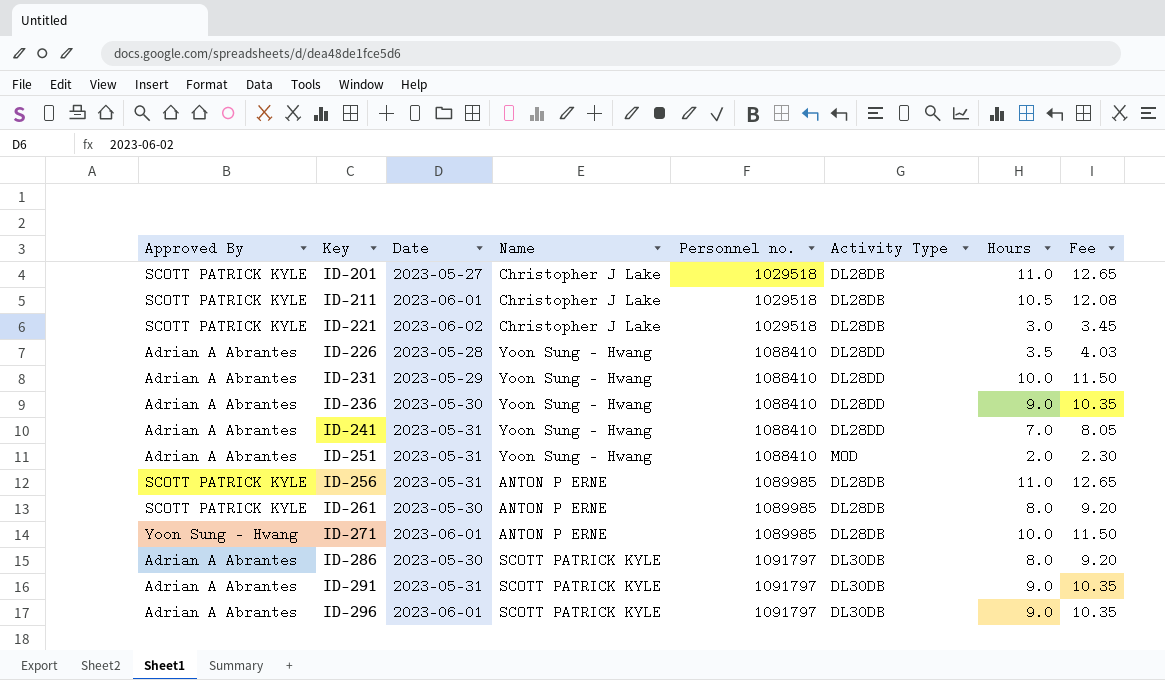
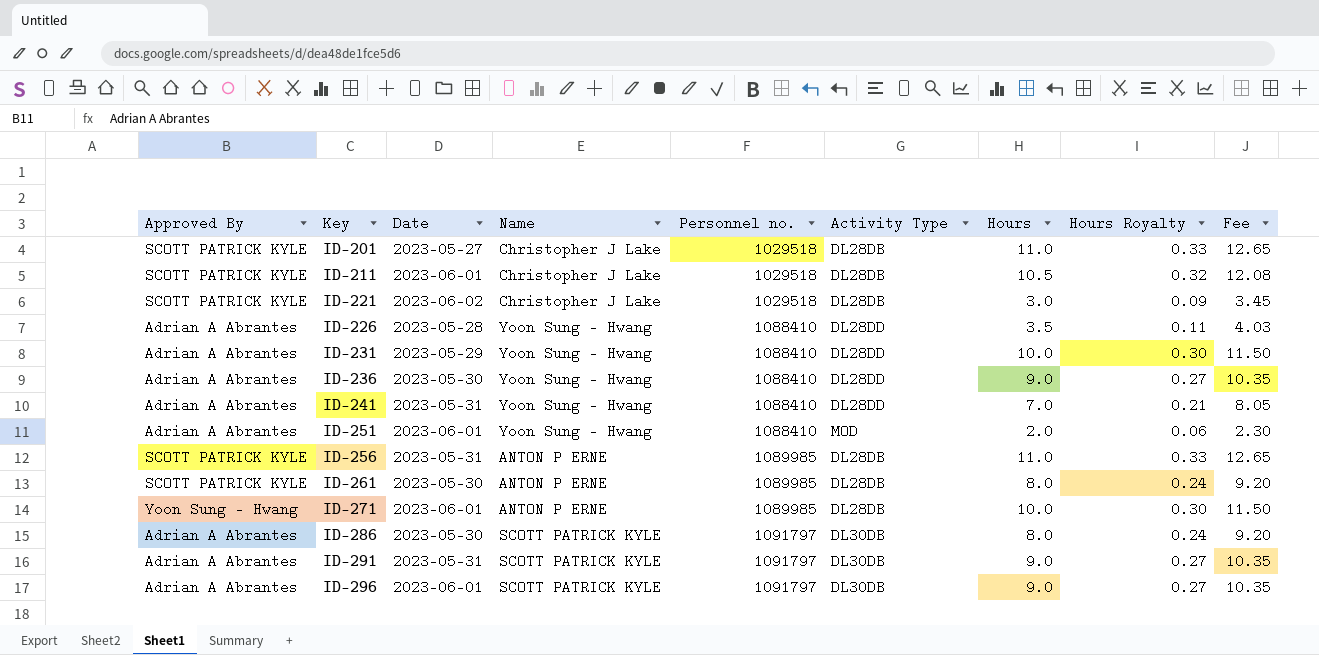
column Hours Royalty | formula: none -> [Hours] * 0.03
ID-251 | Date: 2023-05-31 -> 2023-06-01

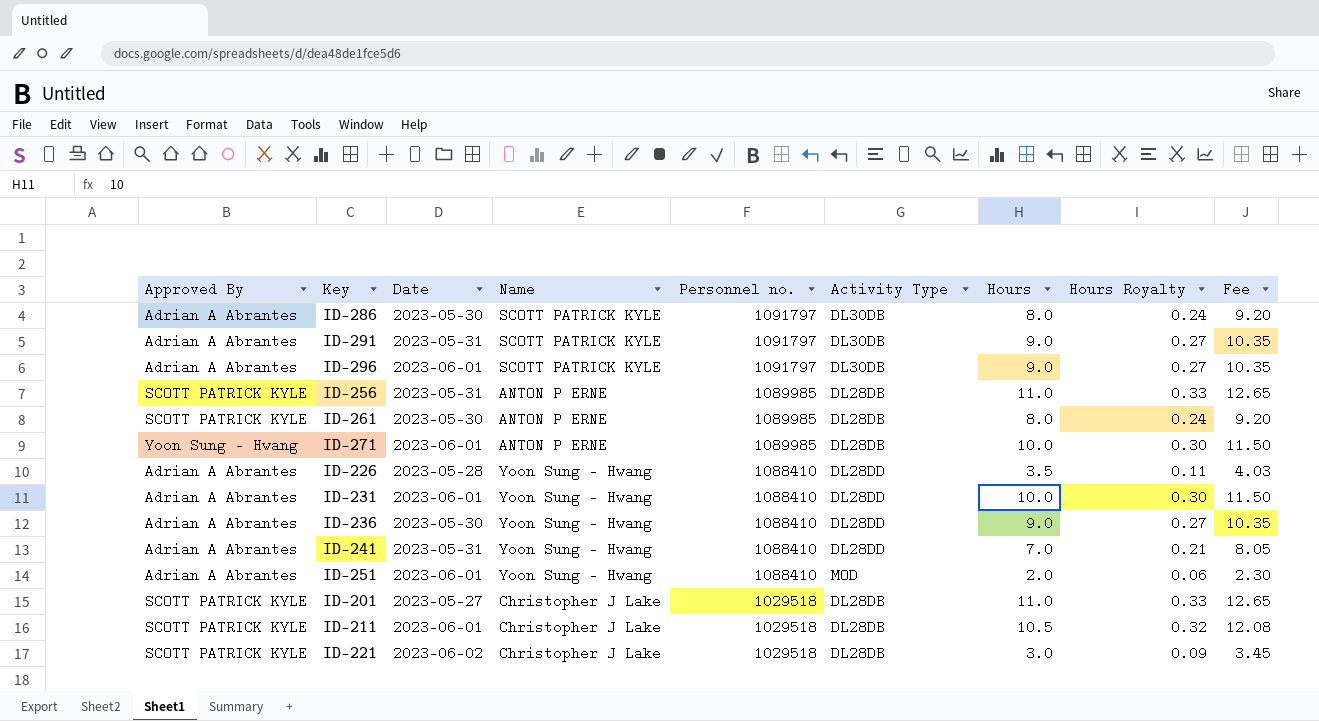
row order: Key ascending -> Personnel no. descending
ID-231 | Date: 2023-05-29 -> 2023-06-01

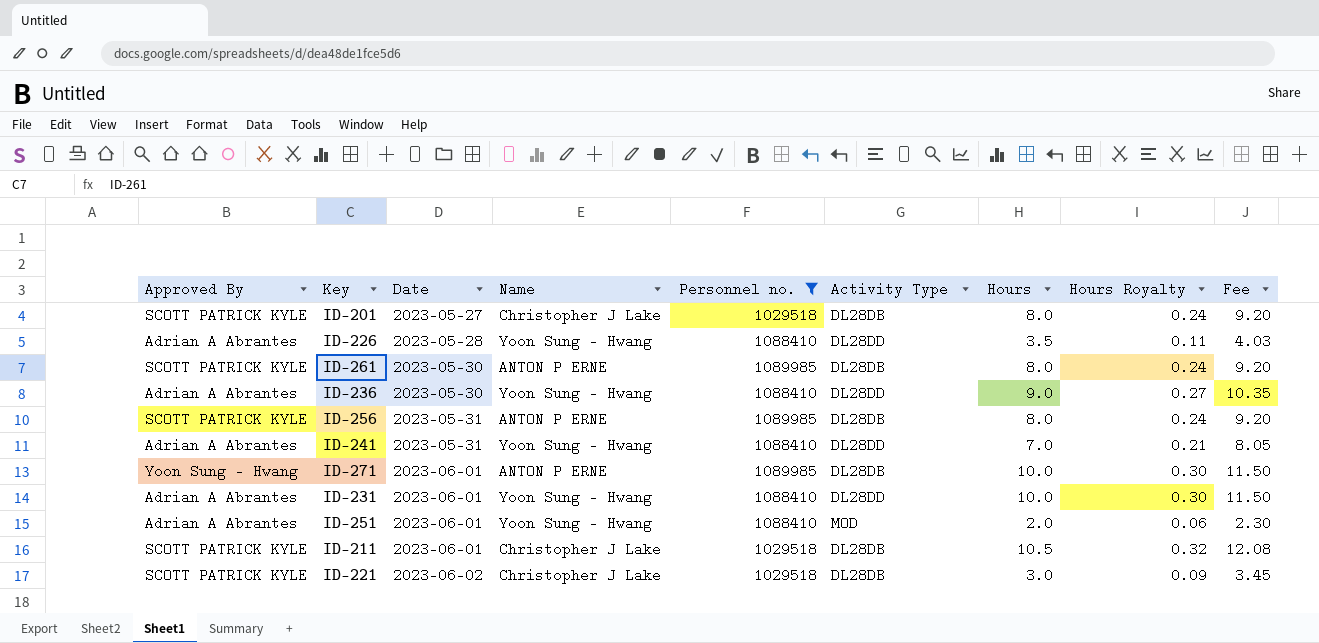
filter: none -> Personnel no. != 1091797
row order: Personnel no. descending -> Date ascending
ID-201 | Hours: 11.0 -> 8.0
ID-201 | Hours Royalty: 0.33 -> 0.24
ID-201 | Fee: 12.65 -> 9.20
ID-256 | Hours: 11.0 -> 8.0
ID-256 | Hours Royalty: 0.33 -> 0.24
ID-256 | Fee: 12.65 -> 9.20

